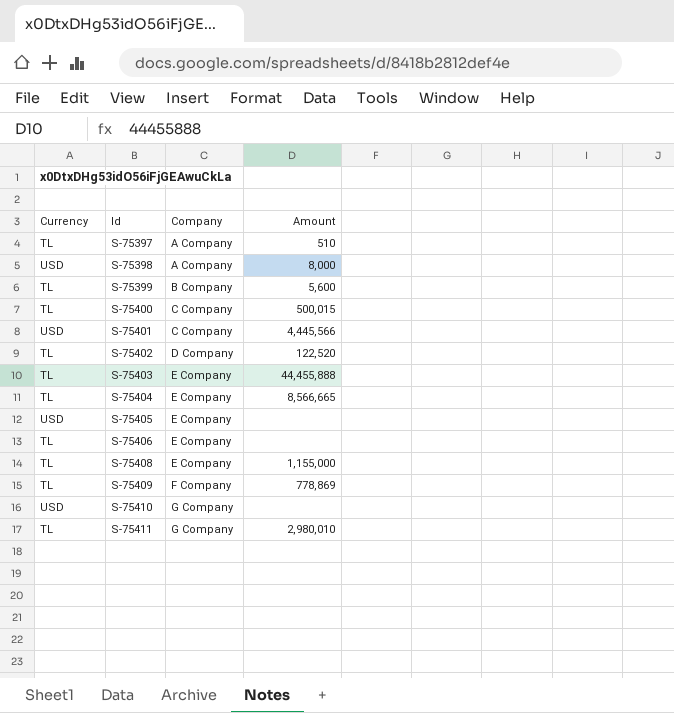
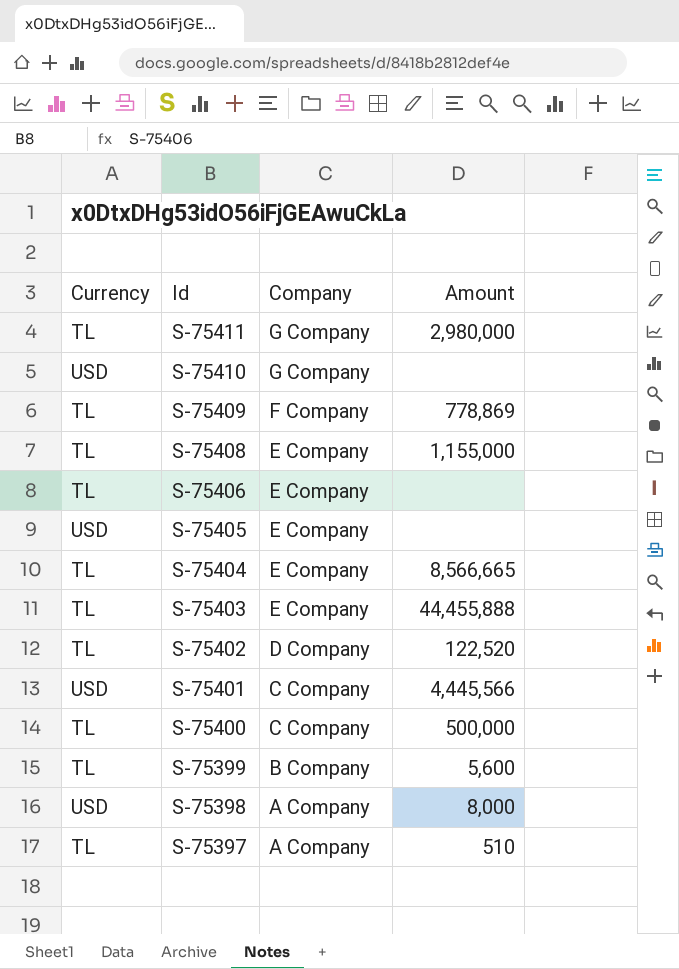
row order: Id ascending -> Id descending
S-75411 | Amount: 2,980,010 -> 2,980,000
S-75400 | Amount: 500,015 -> 500,000

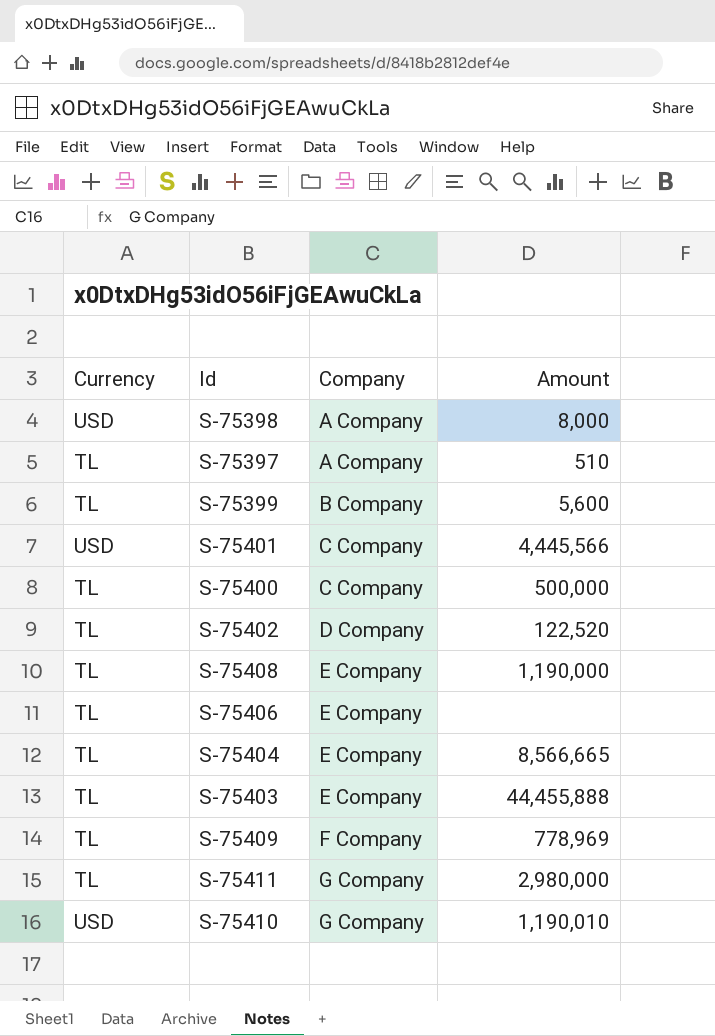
row order: Id descending -> Company ascending
row S-75405: USD | E Company | none -> none
S-75408 | Amount: 1,155,000 -> 1,190,000
S-75409 | Amount: 778,869 -> 778,969
S-75410 | Amount: none -> 1,190,010

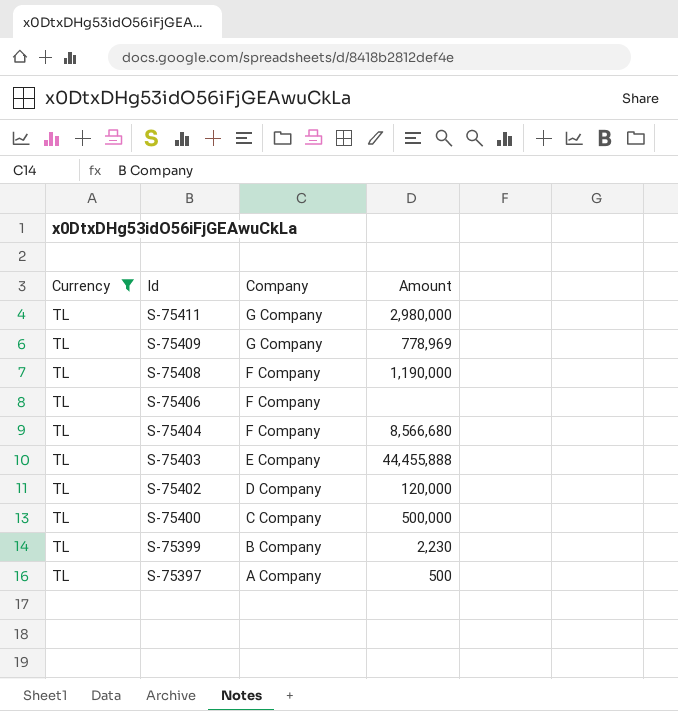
filter: none -> Currency = TL
row order: Company ascending -> Id descending
S-75409 | Company: F Company -> G Company
S-75408 | Company: E Company -> F Company
S-75406 | Company: E Company -> F Company
S-75404 | Company: E Company -> F Company
S-75404 | Amount: 8,566,665 -> 8,566,680
S-75402 | Amount: 122,520 -> 120,000
S-75399 | Amount: 5,600 -> 2,230
S-75397 | Amount: 510 -> 500

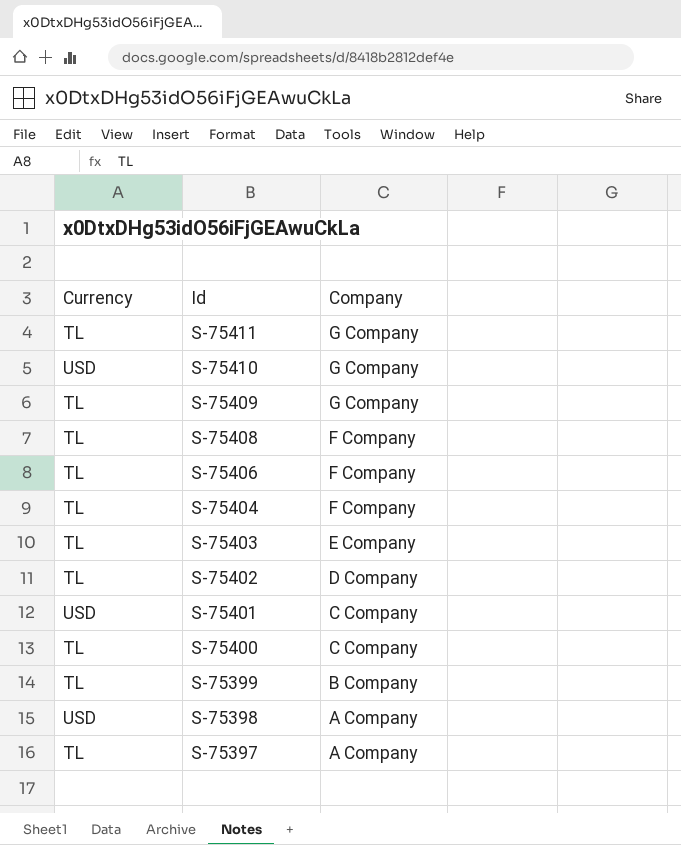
filter: Currency = TL -> none
column Amount | position: 4 -> none

